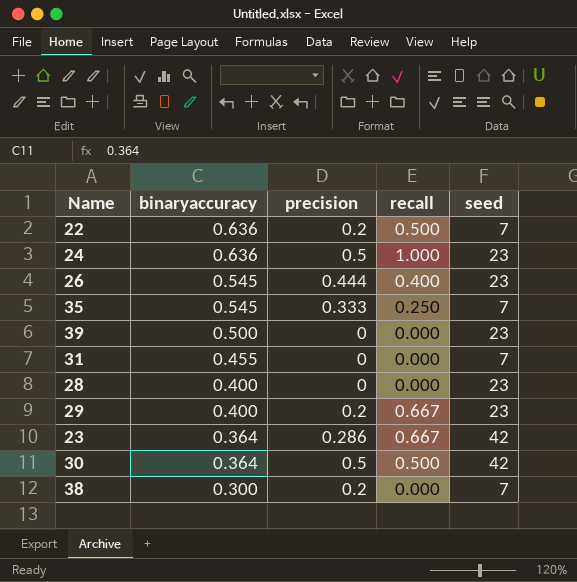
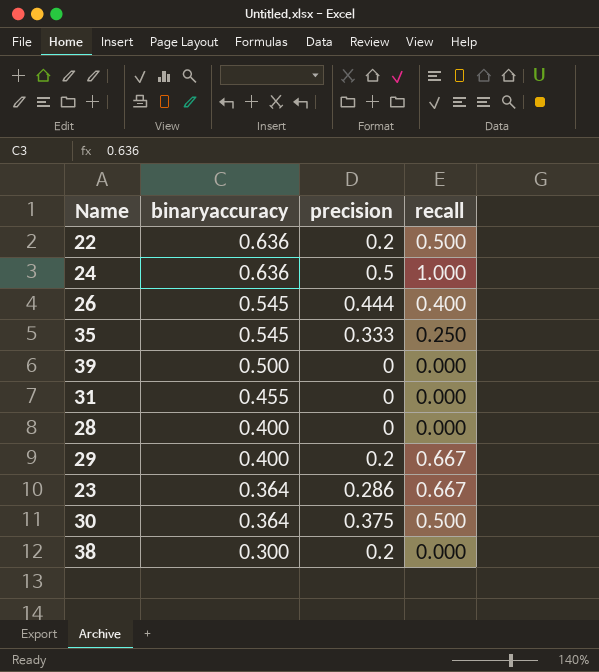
column seed | position: 5 -> none
30 | precision: 0.5 -> 0.375

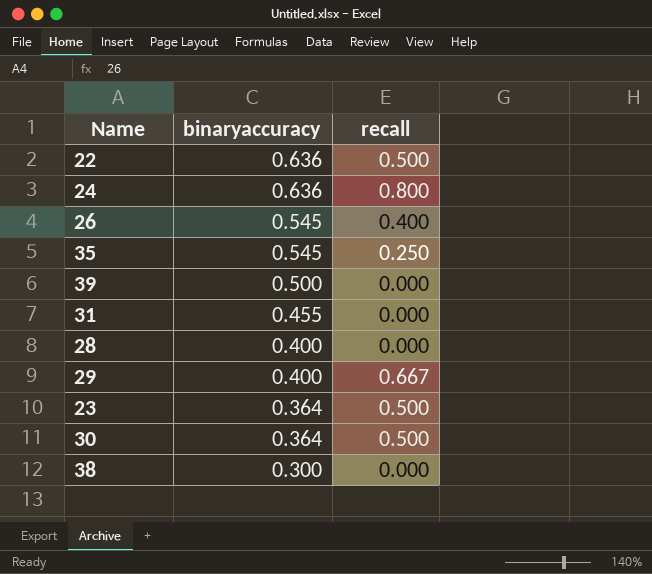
column precision | position: 3 -> none
24 | recall: 1.000 -> 0.800
23 | recall: 0.667 -> 0.500

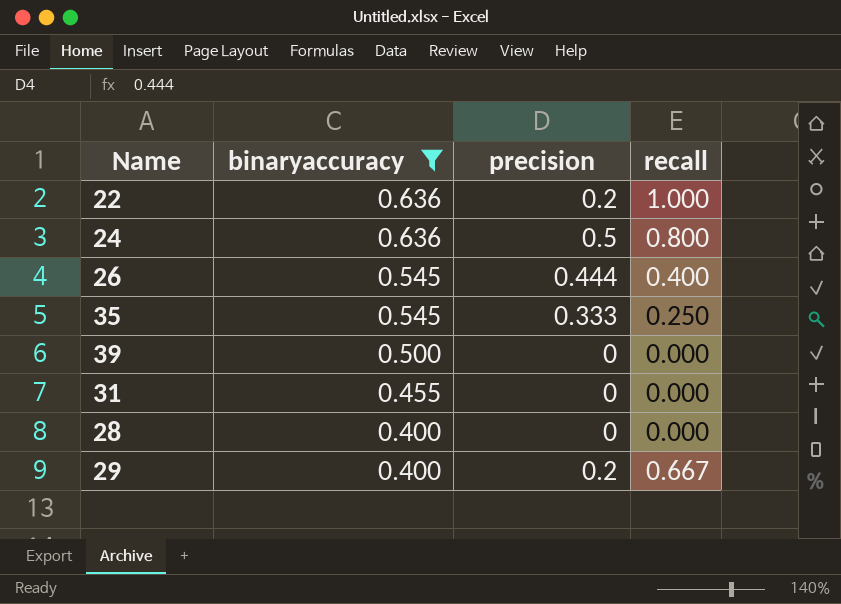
filter: none -> binaryaccuracy >= 0.400
column precision | position: none -> 3
22 | recall: 0.500 -> 1.000

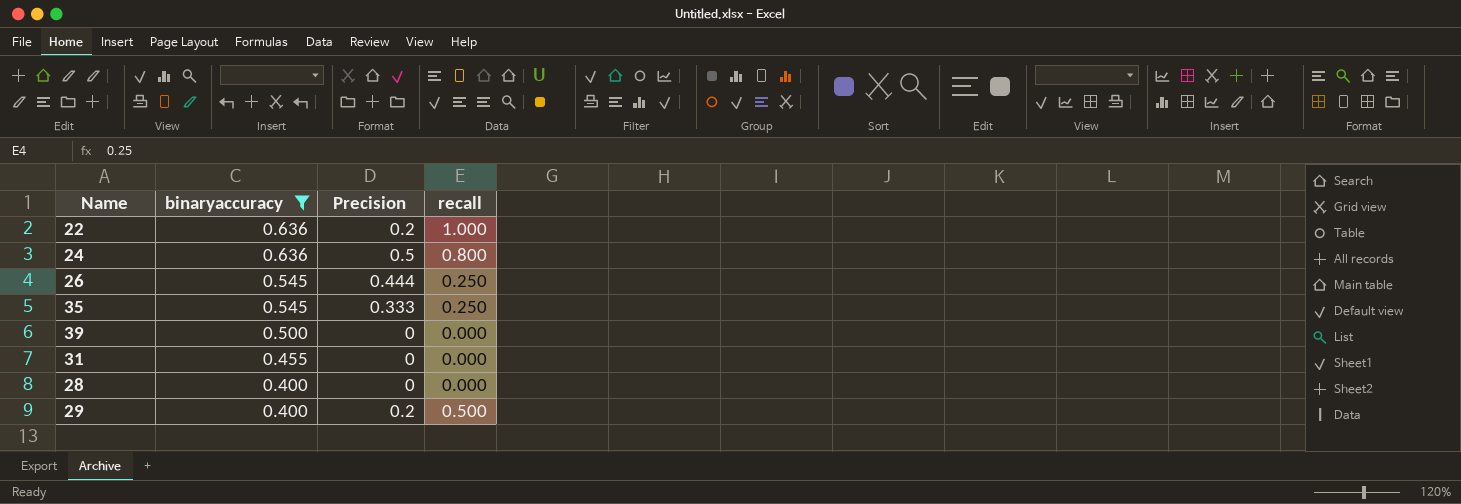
column name: precision -> Precision
26 | recall: 0.400 -> 0.250
29 | recall: 0.667 -> 0.500

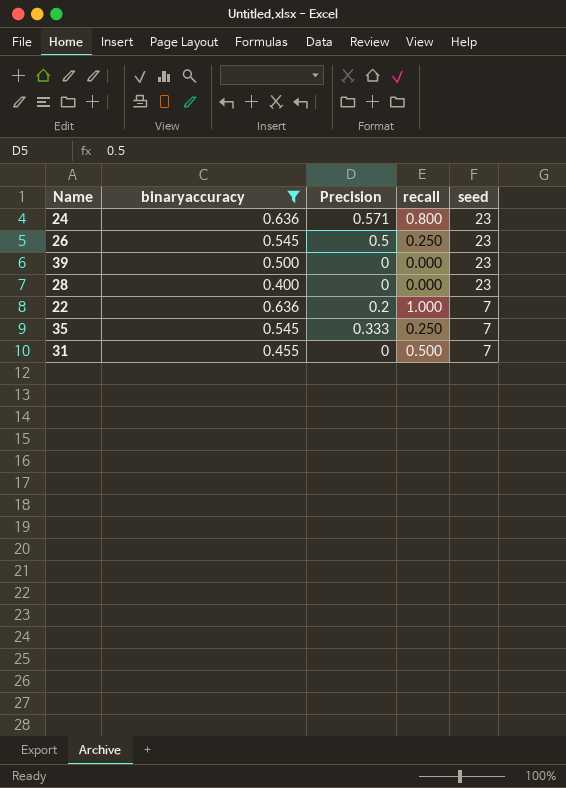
row order: binaryaccuracy descending -> seed descending
column seed | position: none -> 5
row 29: 0.400 | 0.2 | 0.500 -> none
24 | Precision: 0.5 -> 0.571
26 | Precision: 0.444 -> 0.5
31 | recall: 0.000 -> 0.500

